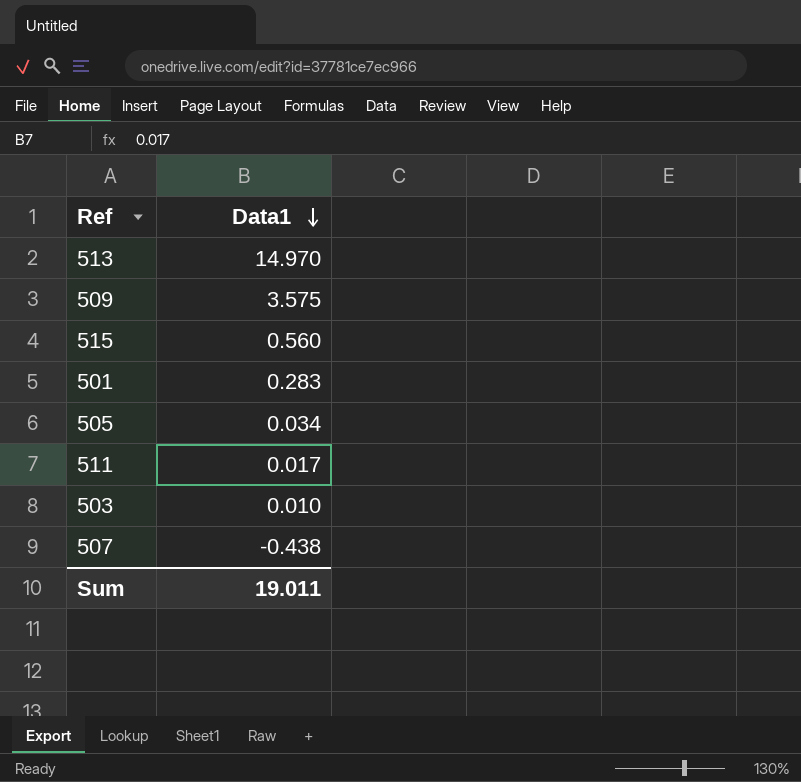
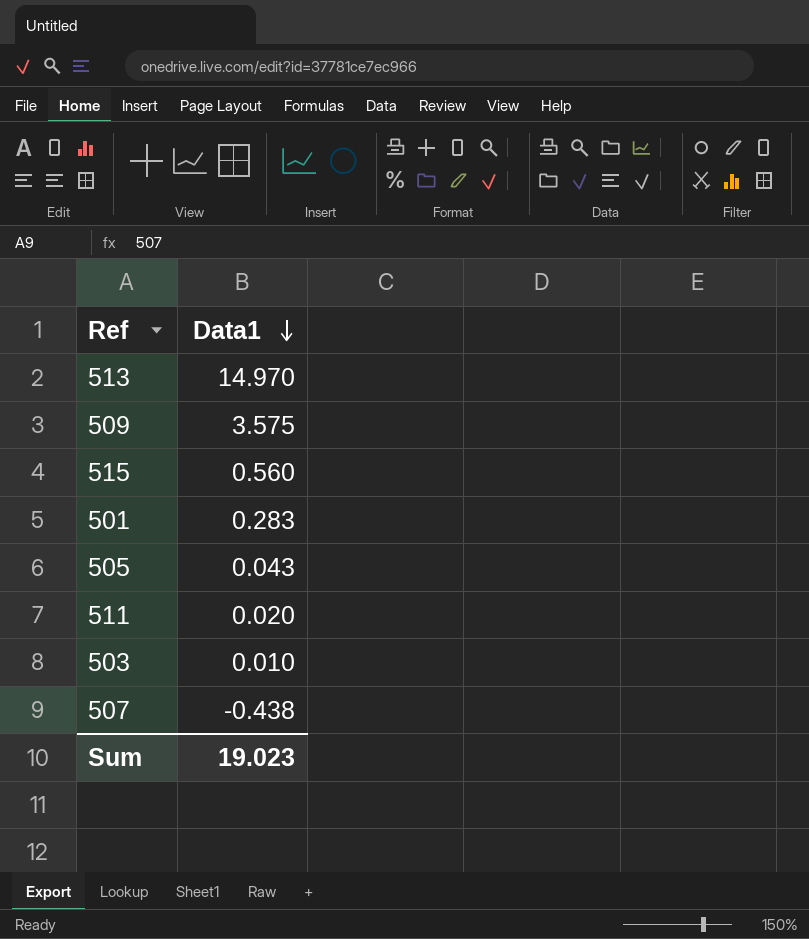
505 | Data1: 0.034 -> 0.043
511 | Data1: 0.017 -> 0.020
Sum | Data1: 19.011 -> 19.023

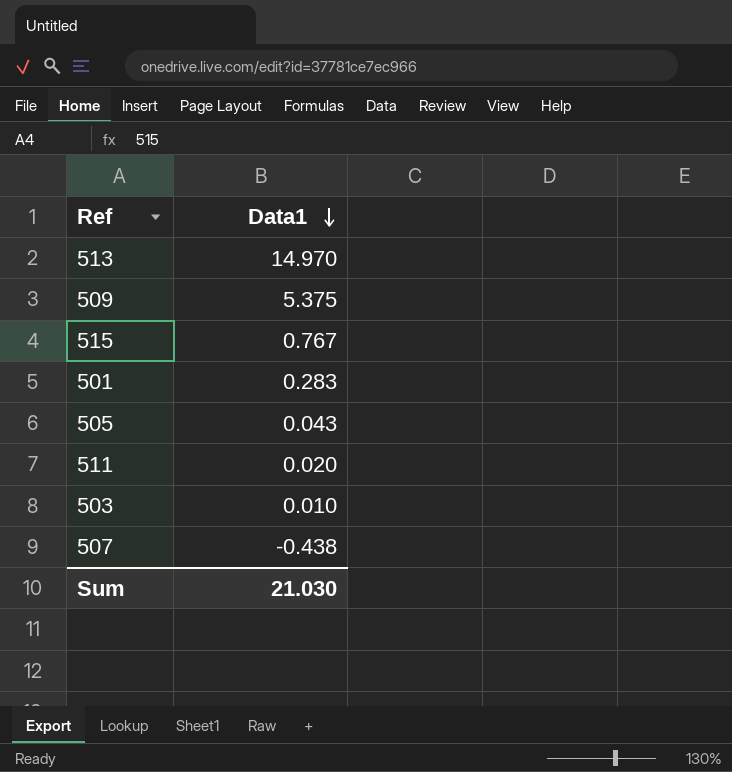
509 | Data1: 3.575 -> 5.375
515 | Data1: 0.560 -> 0.767
Sum | Data1: 19.023 -> 21.030

